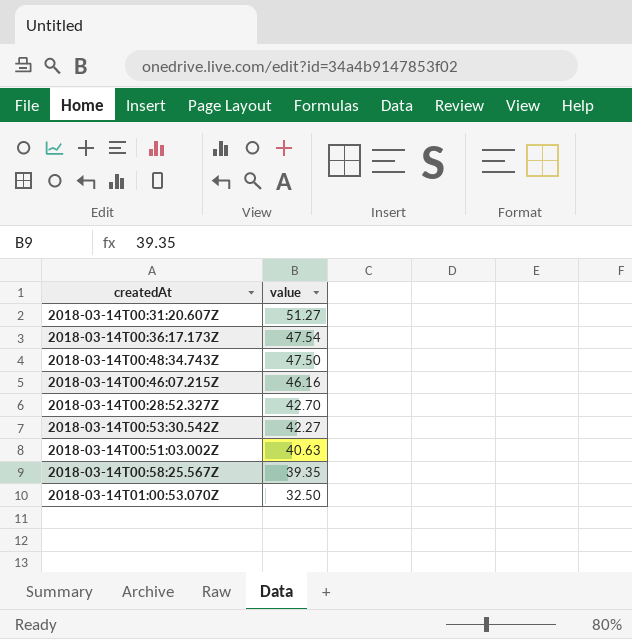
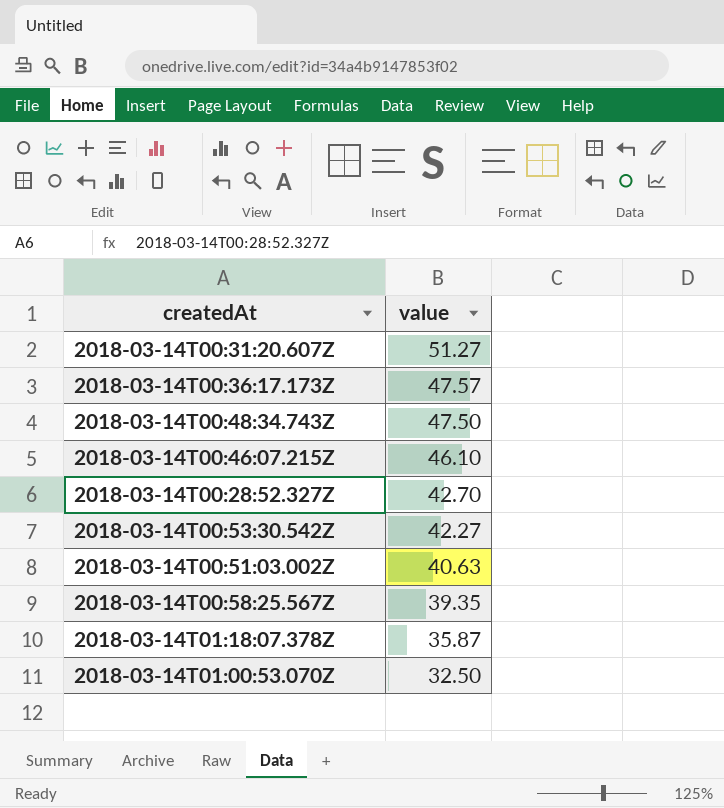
2018-03-14T00:36:17.173Z | value: 47.54 -> 47.57
2018-03-14T00:46:07.215Z | value: 46.16 -> 46.10
row 2018-03-14T01:18:07.378Z: none -> 35.87

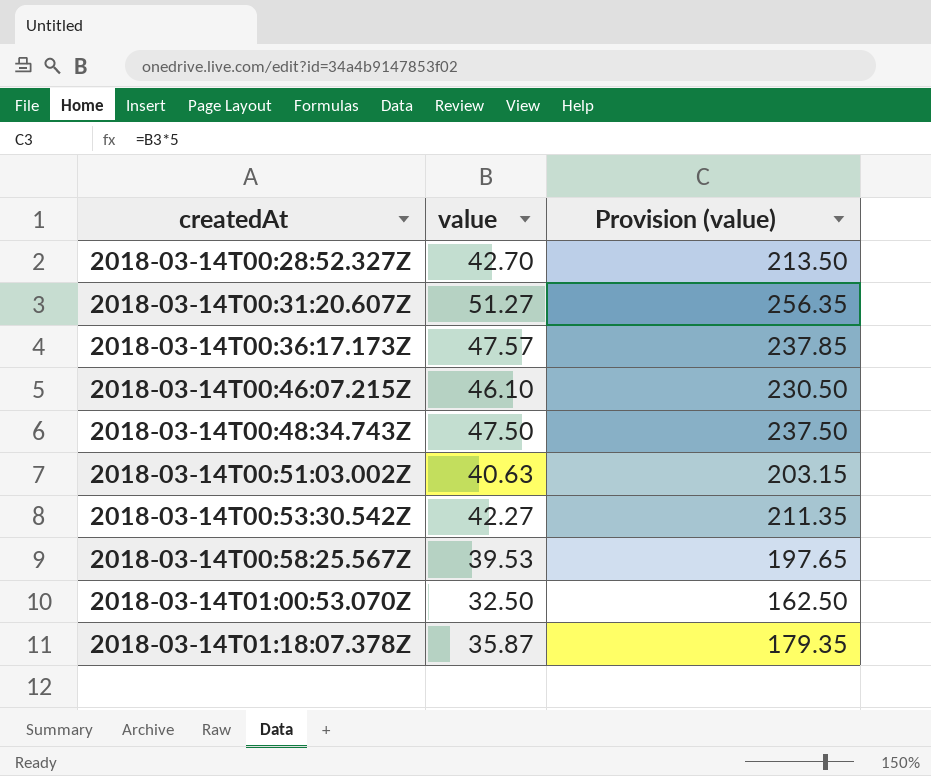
row order: value descending -> createdAt ascending
column Provision (value) | formula: none -> [value] * 5
2018-03-14T00:58:25.567Z | value: 39.35 -> 39.53

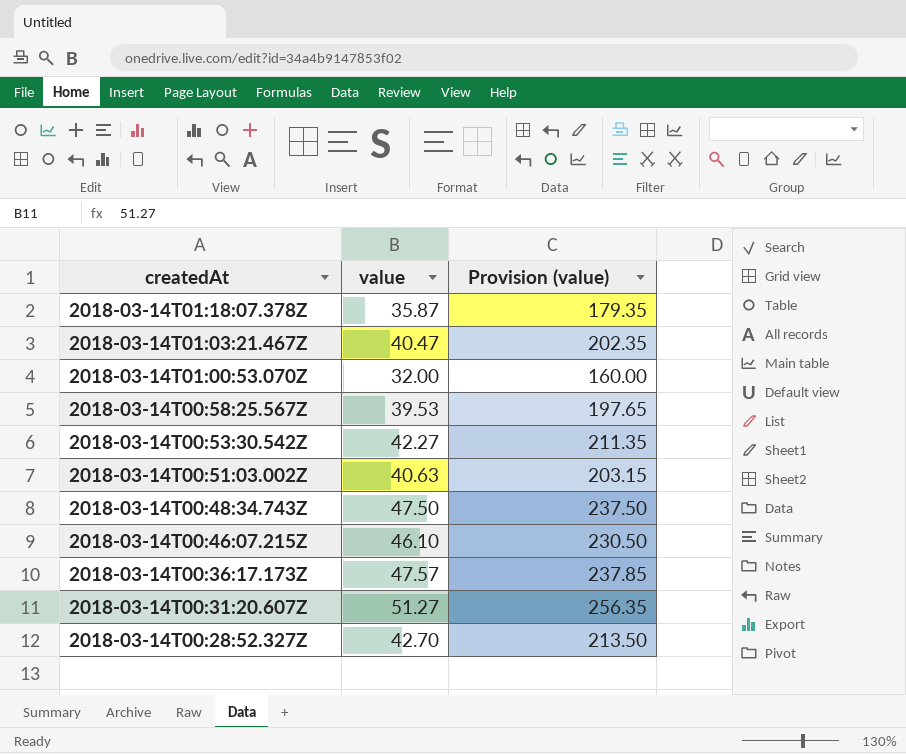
row order: createdAt ascending -> createdAt descending
row 2018-03-14T01:03:21.467Z: none -> 40.47 | 202.35
2018-03-14T01:00:53.070Z | value: 32.50 -> 32.00
2018-03-14T01:00:53.070Z | Provision (value): 162.50 -> 160.00

